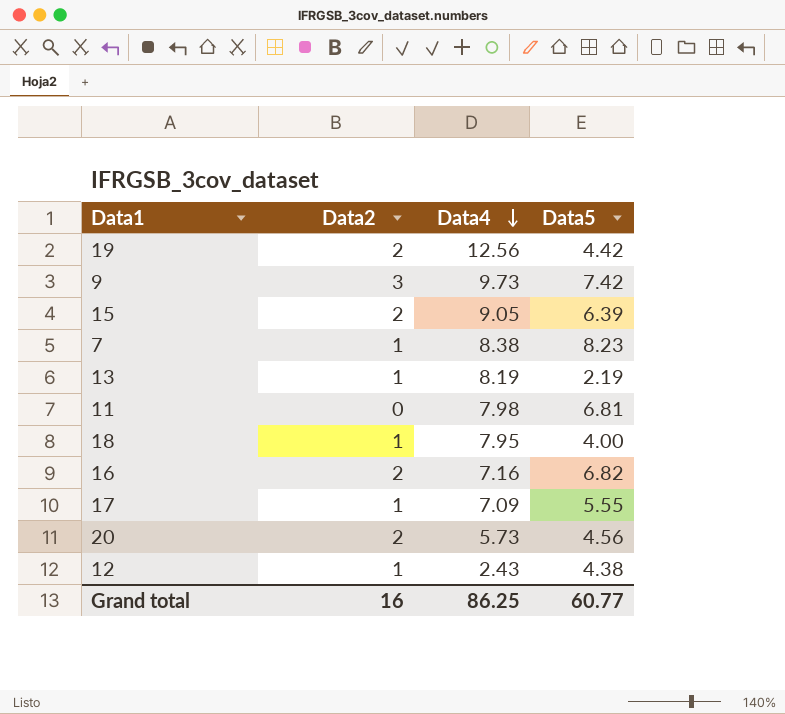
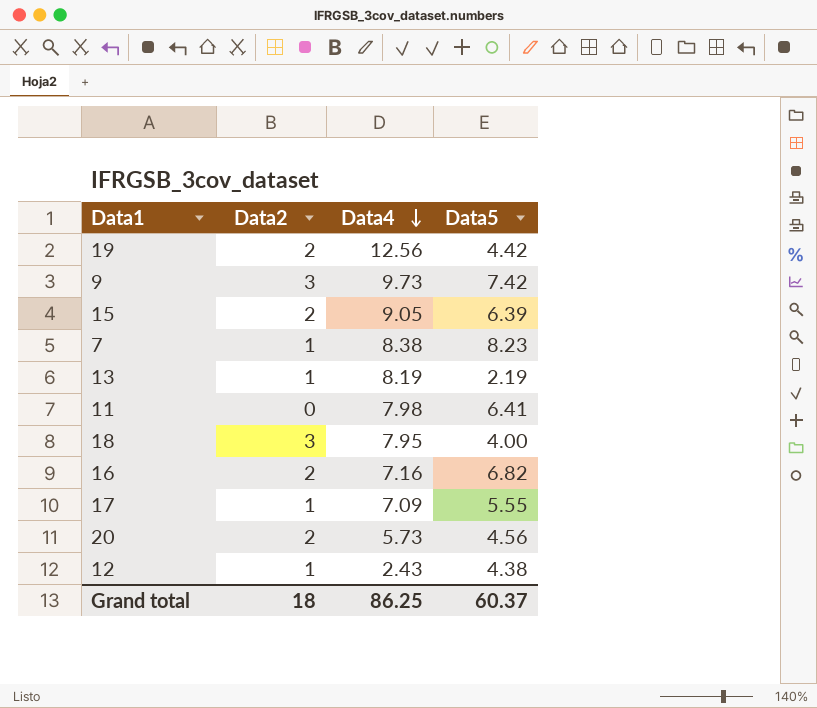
11 | Data5: 6.81 -> 6.41
18 | Data2: 1 -> 3
Grand total | Data2: 16 -> 18
Grand total | Data5: 60.77 -> 60.37

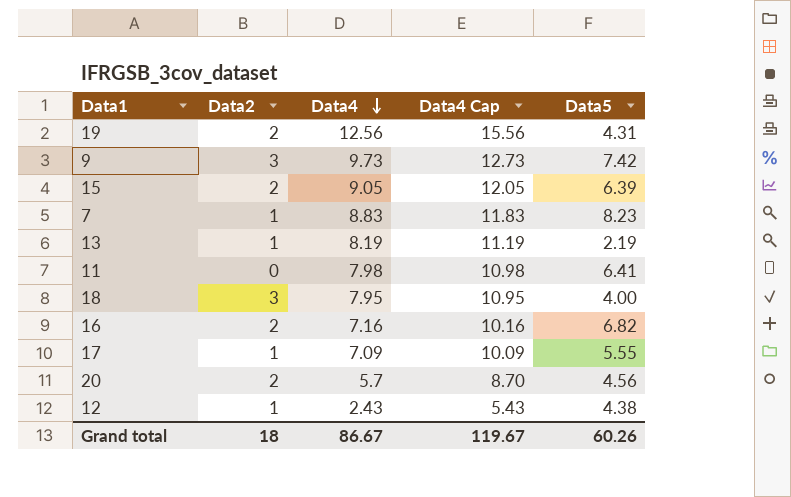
column Data4 Cap | formula: none -> [Data4] + 3
19 | Data5: 4.42 -> 4.31
7 | Data4: 8.38 -> 8.83
20 | Data4: 5.73 -> 5.7
Grand total | Data4: 86.25 -> 86.67
Grand total | Data5: 60.37 -> 60.26

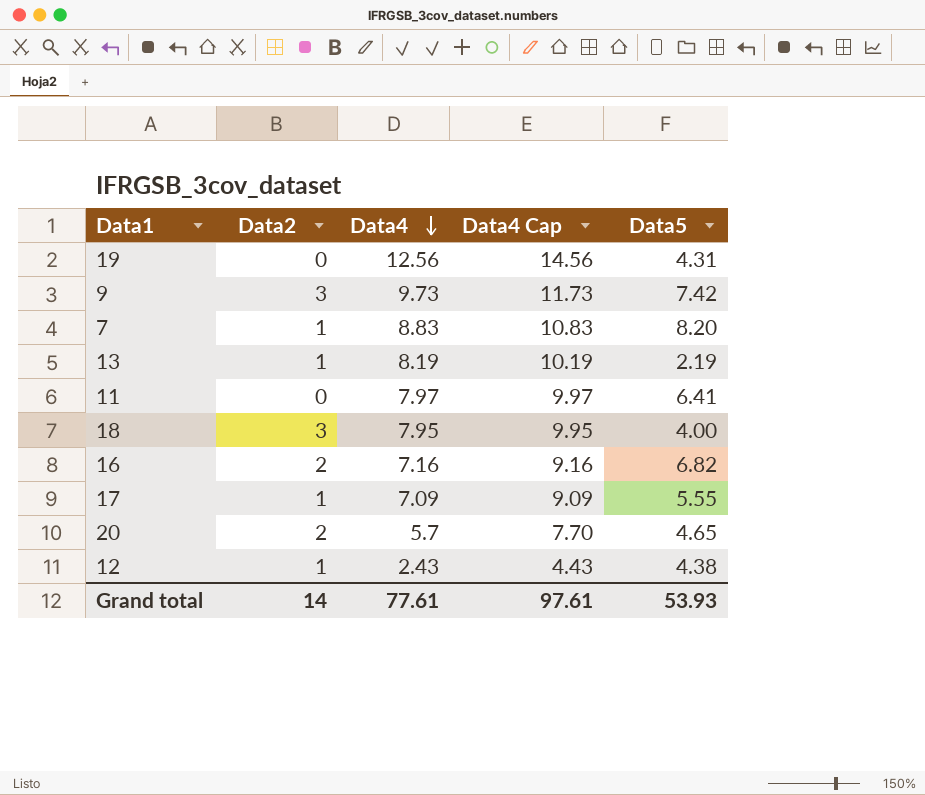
column Data4 Cap | formula: [Data4] + 3 -> [Data4] + 2
row 15: 2 | 9.05 | 12.05 | 6.39 -> none
19 | Data2: 2 -> 0
7 | Data5: 8.23 -> 8.20
11 | Data4: 7.98 -> 7.97
20 | Data5: 4.56 -> 4.65
Grand total | Data2: 18 -> 14
Grand total | Data4: 86.67 -> 77.61
Grand total | Data4 Cap: 119.67 -> 97.61
Grand total | Data5: 60.26 -> 53.93

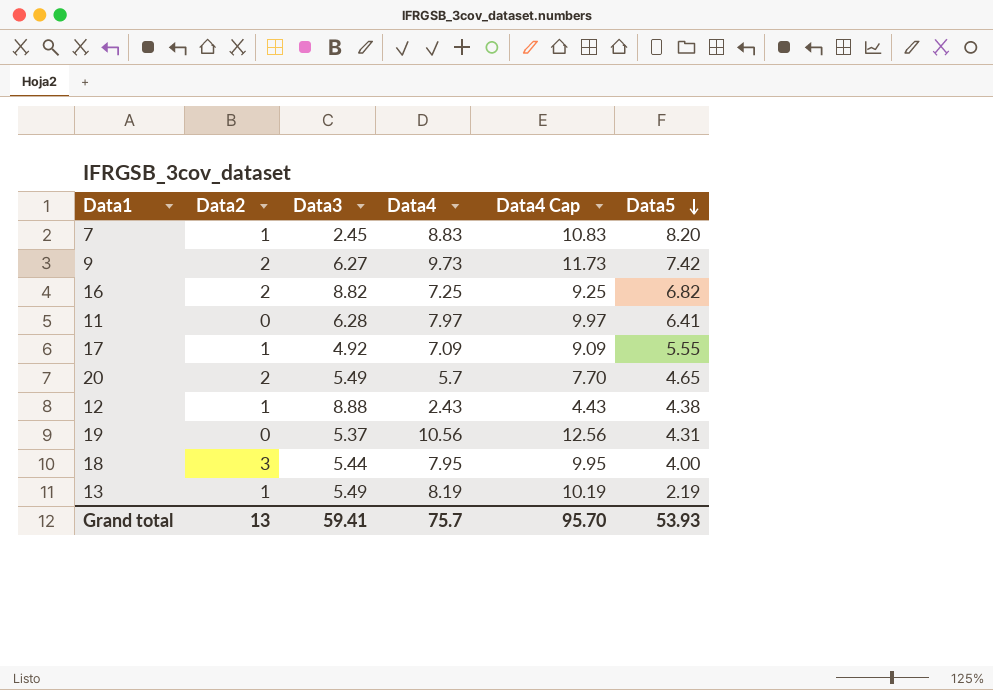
row order: Data4 descending -> Data5 descending
column Data3 | position: none -> 3
9 | Data2: 3 -> 2
16 | Data4: 7.16 -> 7.25
16 | Data4 Cap: 9.16 -> 9.25
19 | Data4: 12.56 -> 10.56
19 | Data4 Cap: 14.56 -> 12.56
Grand total | Data2: 14 -> 13
Grand total | Data4: 77.61 -> 75.7
Grand total | Data4 Cap: 97.61 -> 95.70

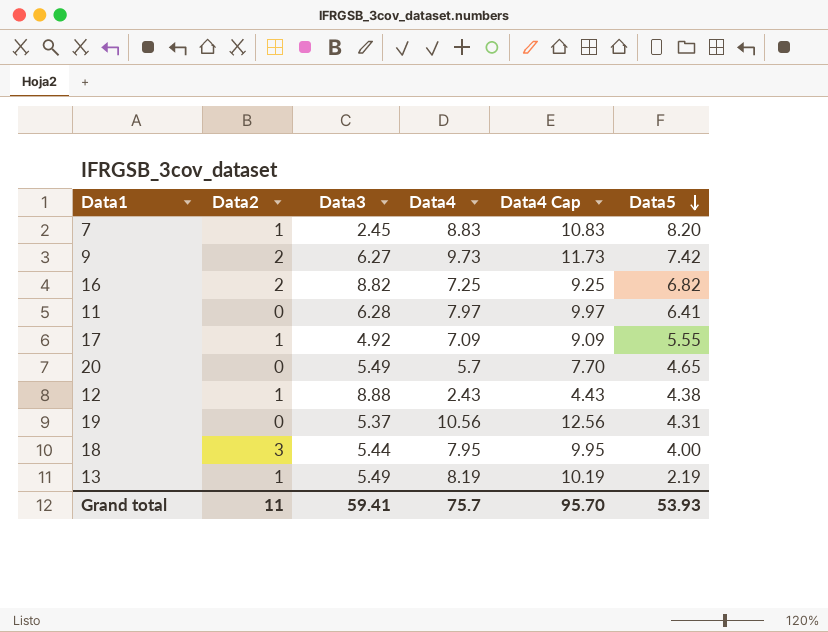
20 | Data2: 2 -> 0
Grand total | Data2: 13 -> 11

